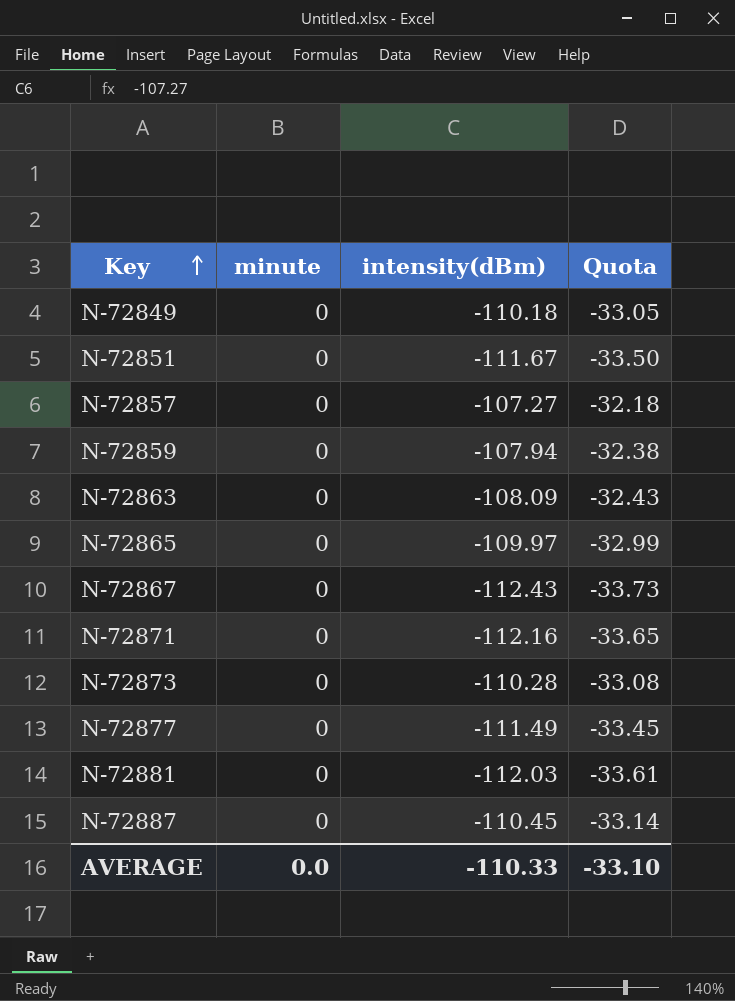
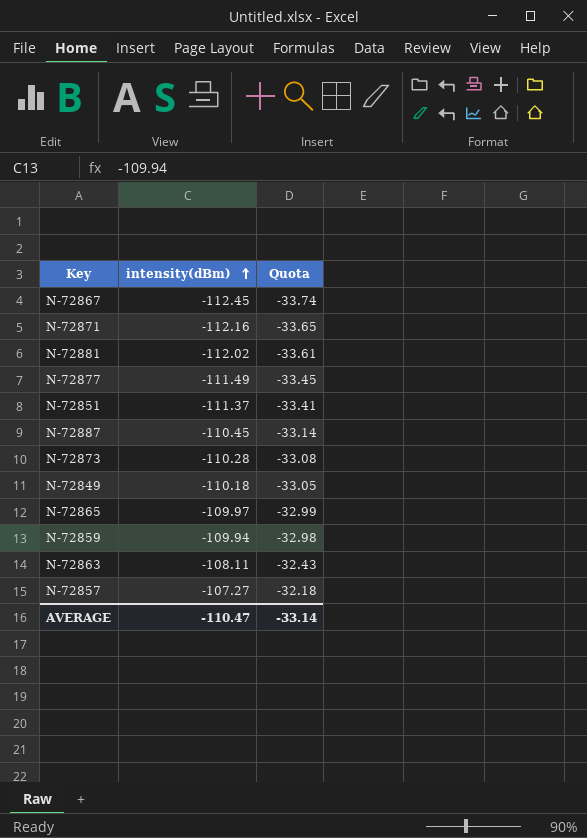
row order: Key ascending -> intensity(dBm) ascending
column minute | position: 2 -> none
N-72867 | intensity(dBm): -112.43 -> -112.45
N-72867 | Quota: -33.73 -> -33.74
N-72881 | intensity(dBm): -112.03 -> -112.02
N-72851 | intensity(dBm): -111.67 -> -111.37
N-72851 | Quota: -33.50 -> -33.41
N-72859 | intensity(dBm): -107.94 -> -109.94
N-72859 | Quota: -32.38 -> -32.98
N-72863 | intensity(dBm): -108.09 -> -108.11
AVERAGE | intensity(dBm): -110.33 -> -110.47
AVERAGE | Quota: -33.10 -> -33.14

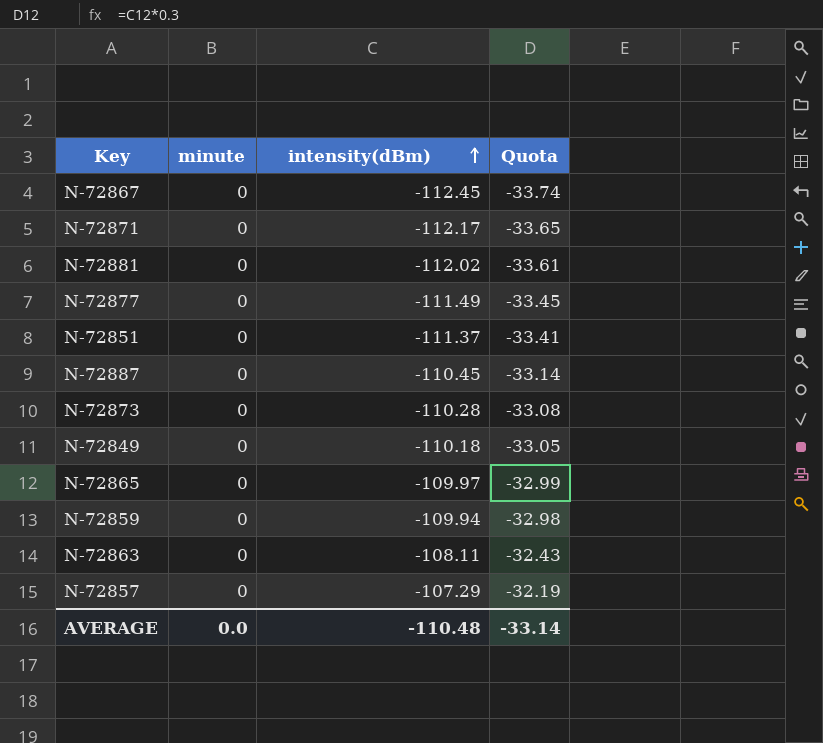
column minute | position: none -> 2
N-72871 | intensity(dBm): -112.16 -> -112.17
N-72857 | intensity(dBm): -107.27 -> -107.29
N-72857 | Quota: -32.18 -> -32.19
AVERAGE | intensity(dBm): -110.47 -> -110.48

